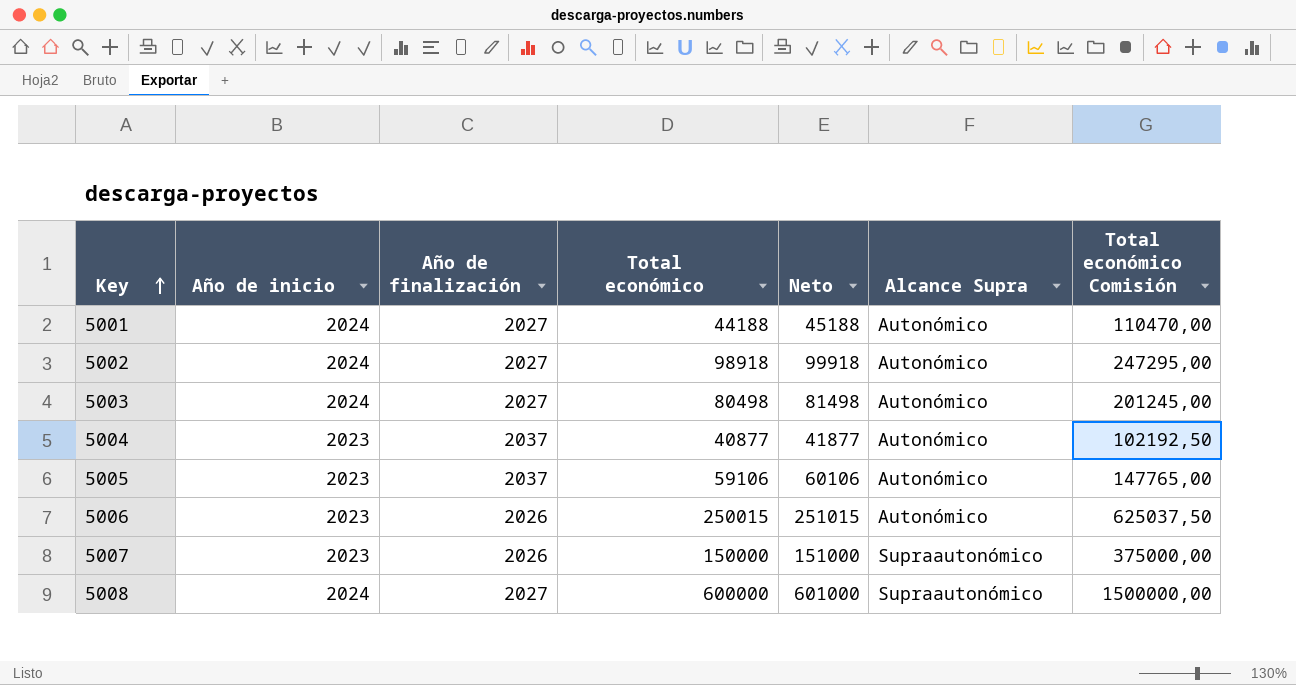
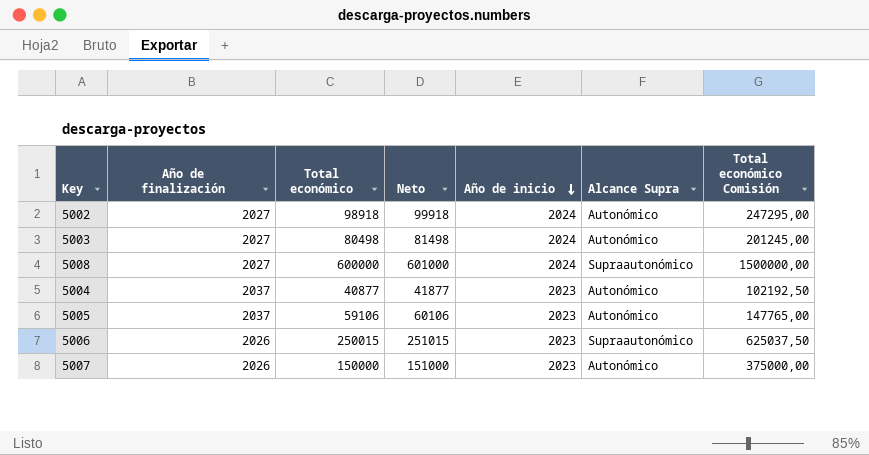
row order: Key ascending -> Año de inicio descending
column Año de inicio | position: 2 -> 5
row 5001: 2024 | 2027 | 44188 | 45188 | Autonómico | 110470,00 -> none
5006 | Alcance Supra: Autonómico -> Supraautonómico
5007 | Alcance Supra: Supraautonómico -> Autonómico

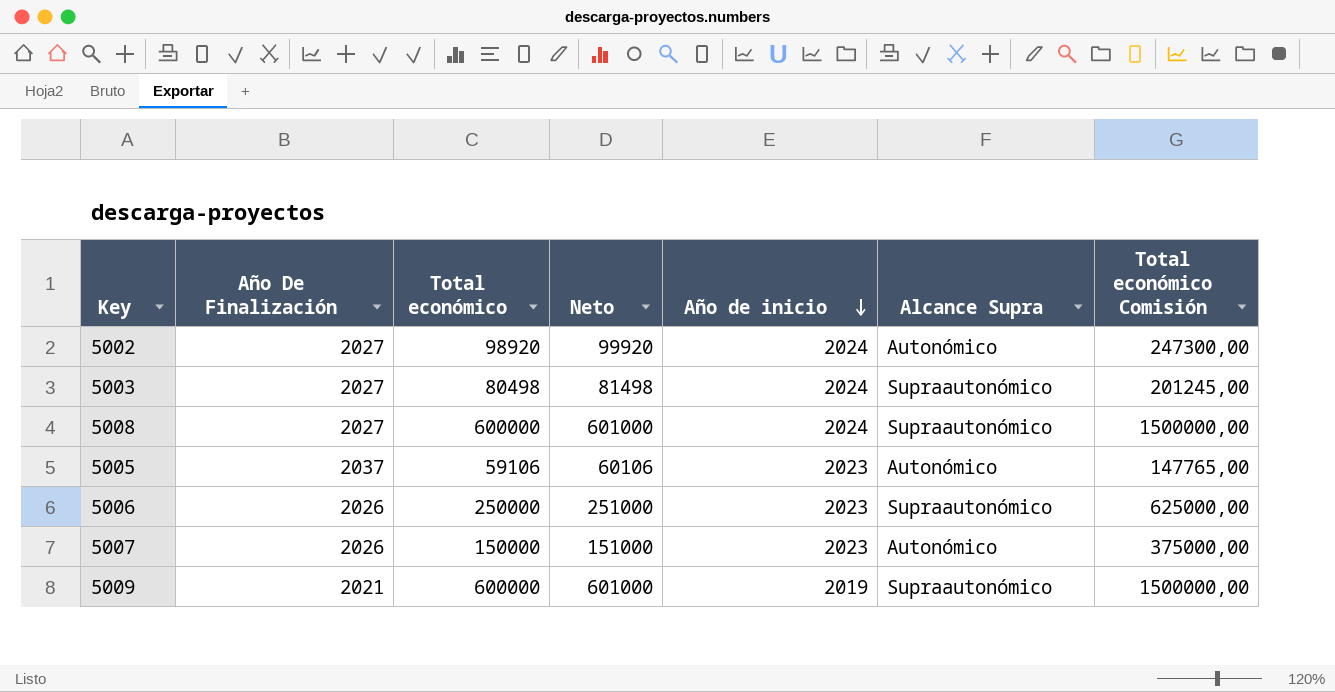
column name: Año de finalización -> Año De Finalización
row 5004: 2037 | 40877 | 41877 | 2023 | Autonómico | 102192,50 -> none
5002 | Total económico: 98918 -> 98920
5002 | Neto: 99918 -> 99920
5002 | Total económico Comisión: 247295,00 -> 247300,00
5003 | Alcance Supra: Autonómico -> Supraautonómico
5006 | Total económico: 250015 -> 250000
5006 | Neto: 251015 -> 251000
5006 | Total económico Comisión: 625037,50 -> 625000,00
row 5009: none -> 2021 | 600000 | 601000 | 2019 | Supraautonómico | 1500000,00

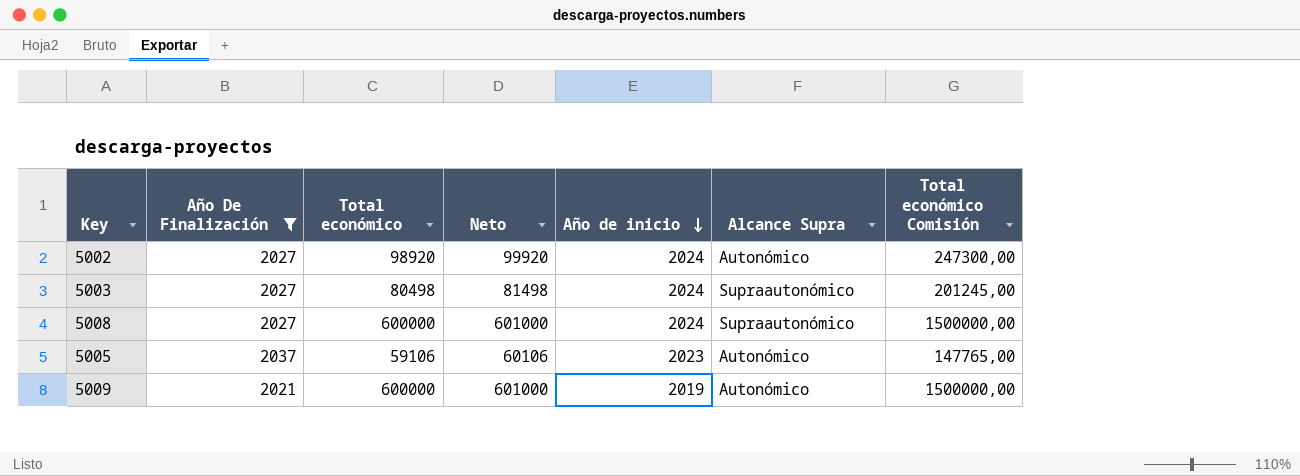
filter: none -> Año De Finalización != 2026
5009 | Alcance Supra: Supraautonómico -> Autonómico

